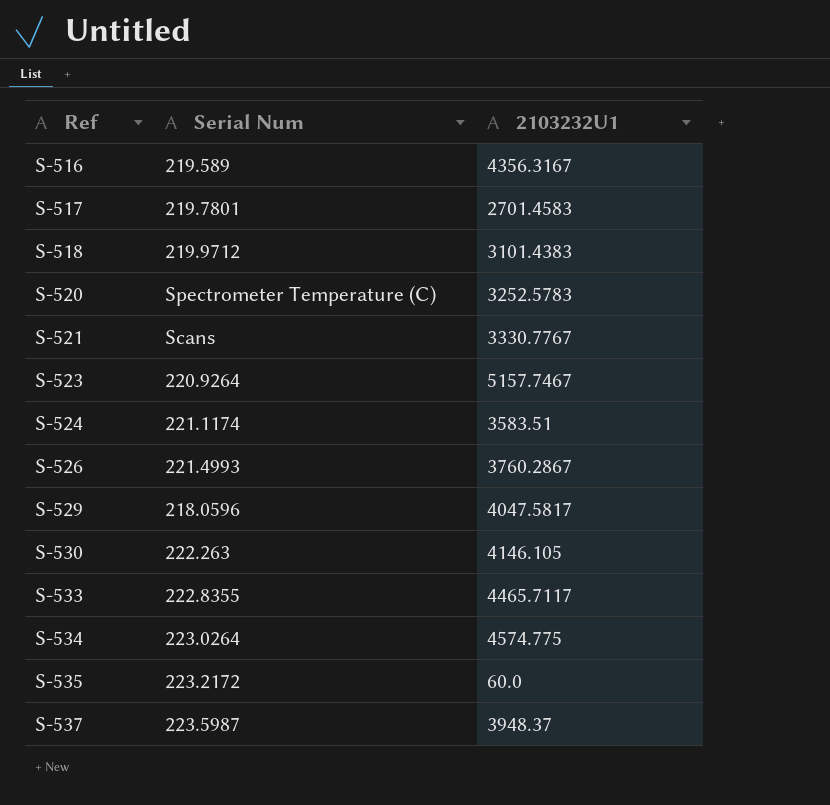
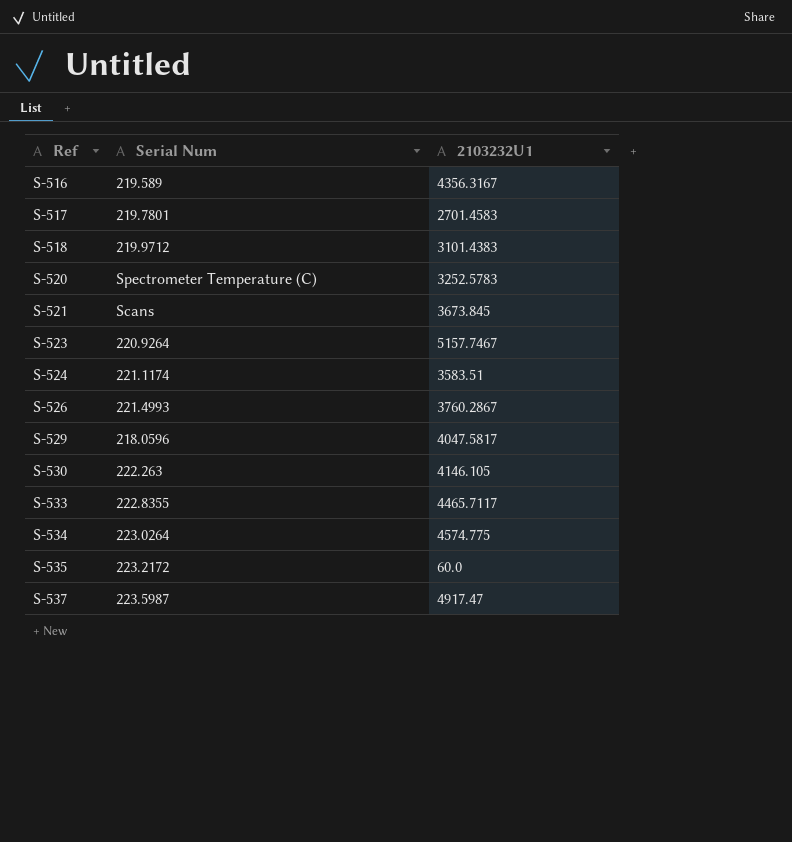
S-521 | 2103232U1: 3330.7767 -> 3673.845
S-537 | 2103232U1: 3948.37 -> 4917.47

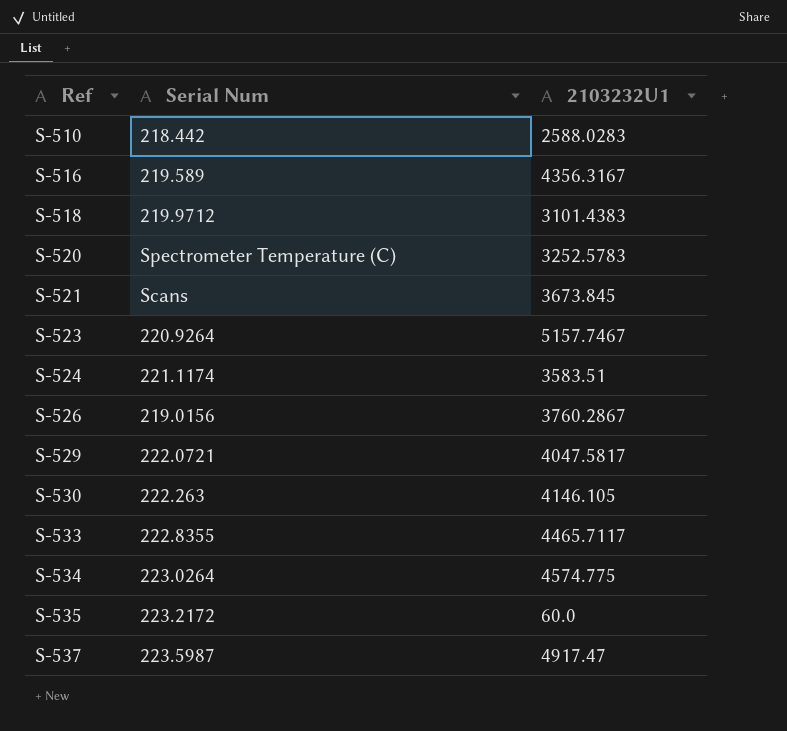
row S-517: 219.7801 | 2701.4583 -> none
row S-510: none -> 218.442 | 2588.0283
S-526 | Serial Num: 221.4993 -> 219.0156
S-529 | Serial Num: 218.0596 -> 222.0721

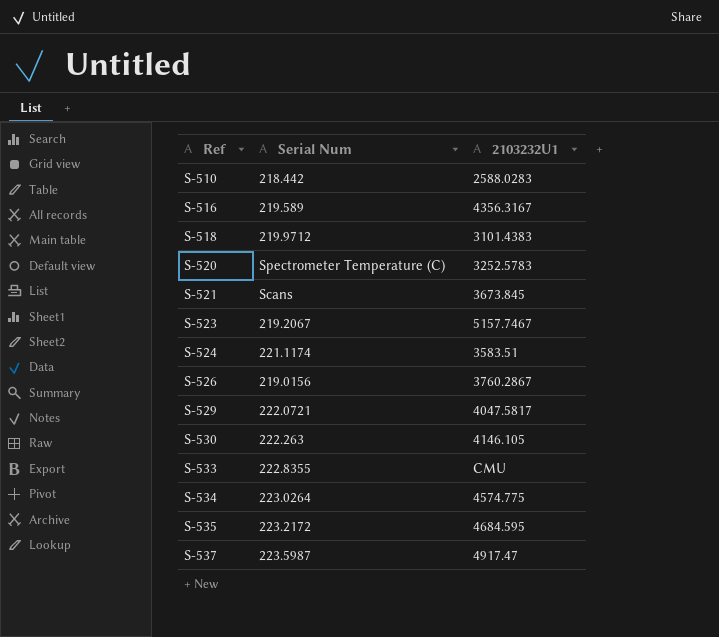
S-523 | Serial Num: 220.9264 -> 219.2067
S-533 | 2103232U1: 4465.7117 -> CMU
S-535 | 2103232U1: 60.0 -> 4684.595

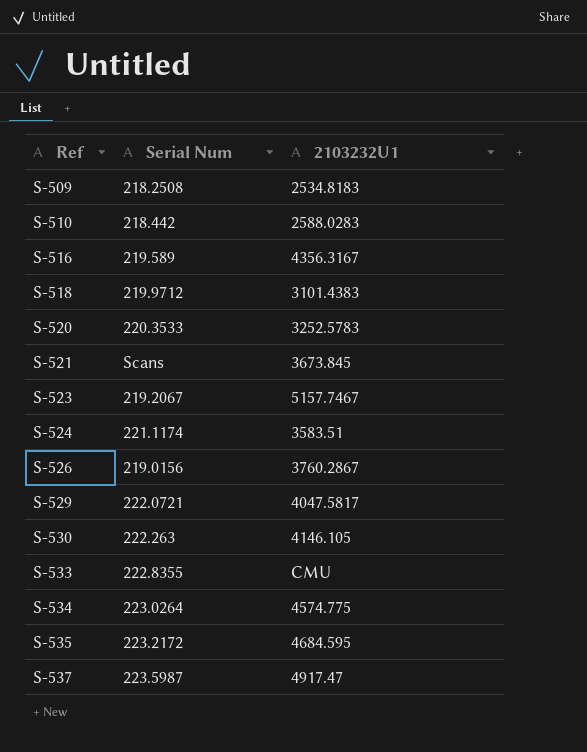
row S-509: none -> 218.2508 | 2534.8183
S-520 | Serial Num: Spectrometer Temperature (C) -> 220.3533

